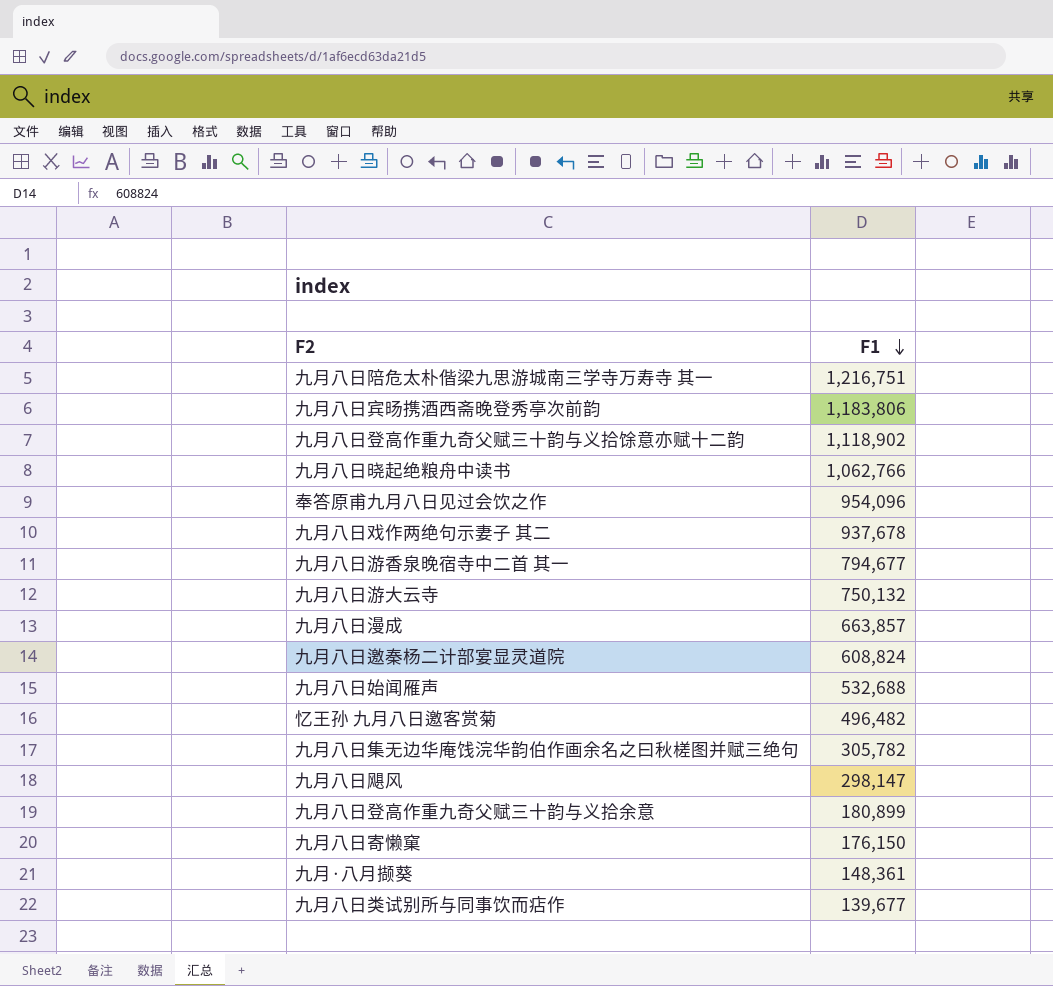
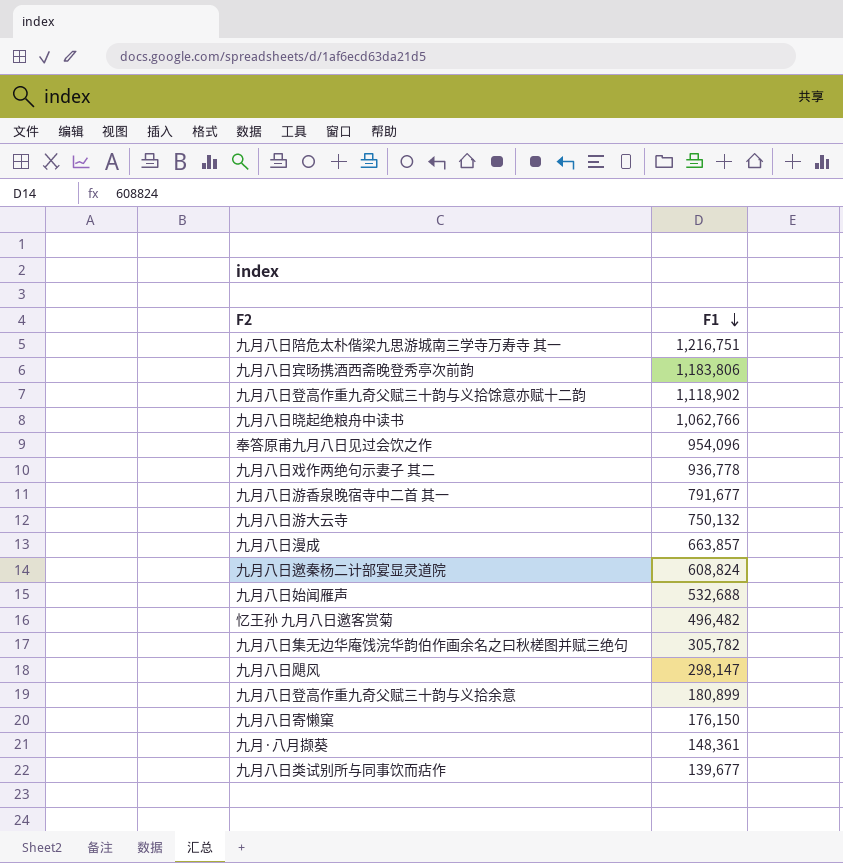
九月八日戏作两绝句示妻子 其二 | F1: 937,678 -> 936,778
九月八日游香泉晚宿寺中二首 其一 | F1: 794,677 -> 791,677

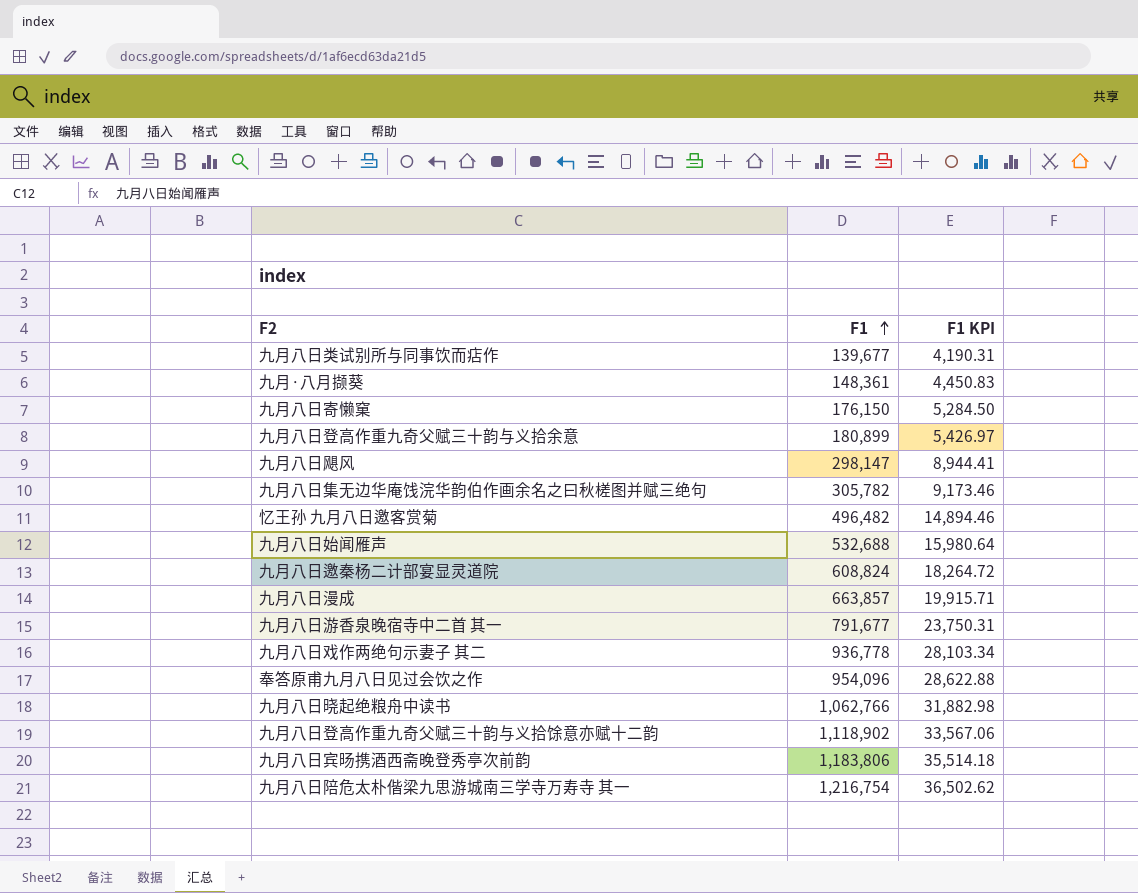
row order: F1 descending -> F1 ascending
column F1 KPI | formula: none -> [F1] * 0.03
row 九月八日游大云寺: 750,132 -> none
九月八日陪危太朴偕梁九思游城南三学寺万寿寺 其一 | F1: 1,216,751 -> 1,216,754

